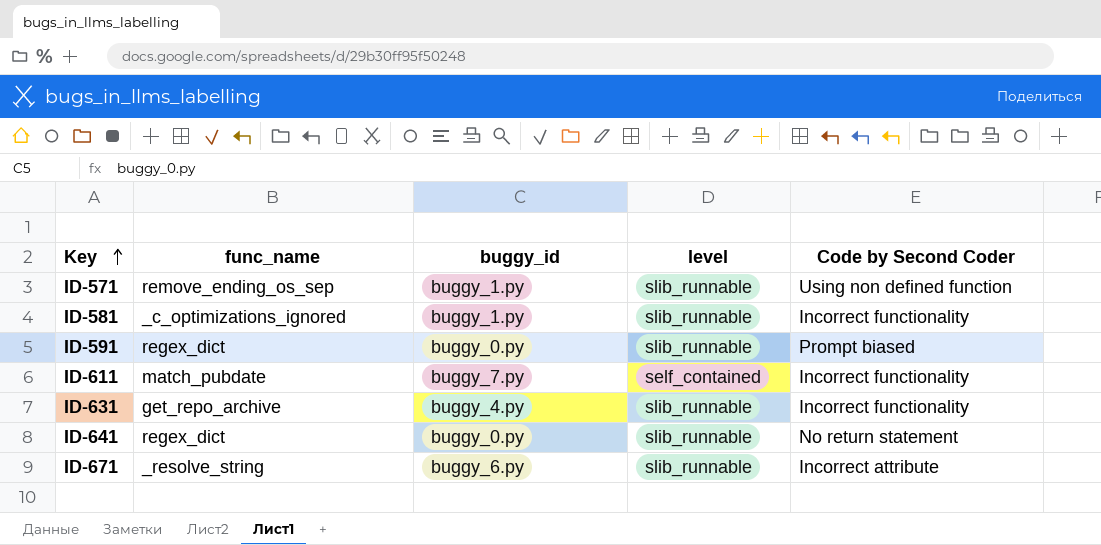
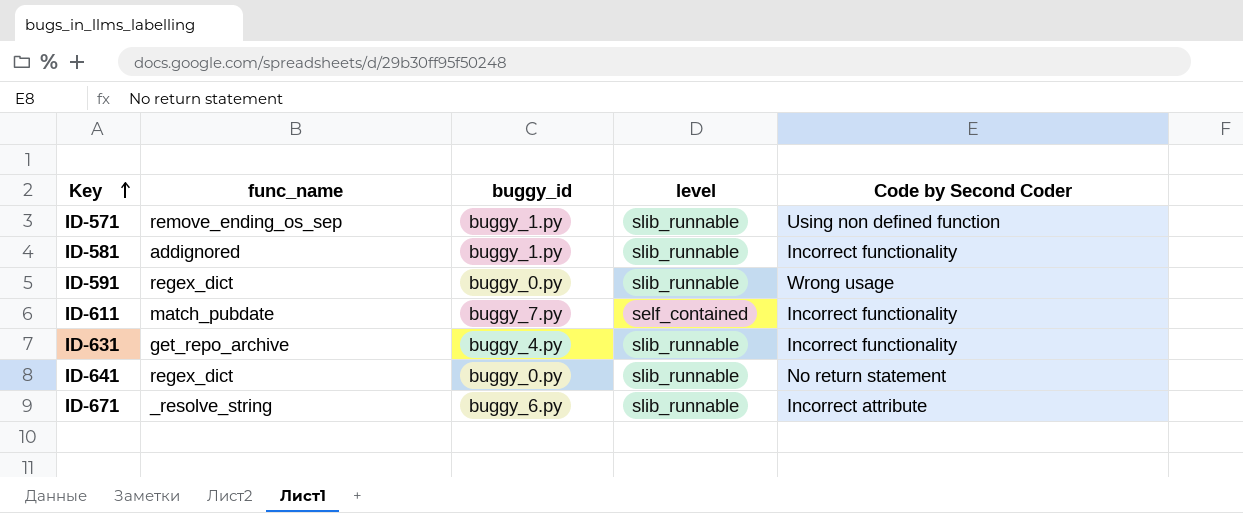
ID-581 | func_name: _c_optimizations_ignored -> addignored
ID-591 | Code by Second Coder: Prompt biased -> Wrong usage

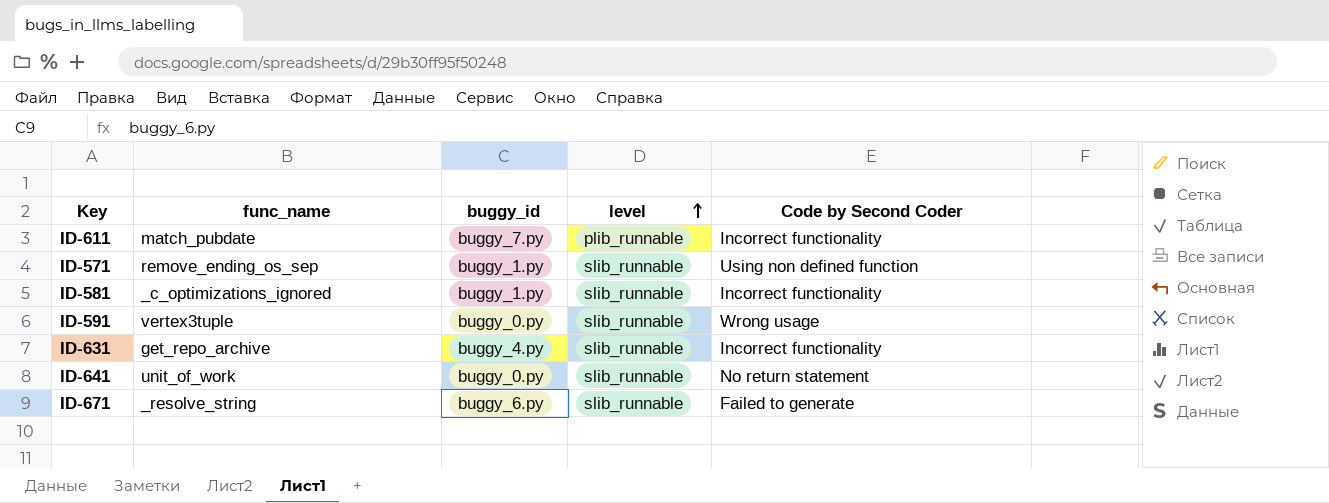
row order: Key ascending -> level ascending
ID-611 | level: self_contained -> plib_runnable
ID-581 | func_name: addignored -> _c_optimizations_ignored
ID-591 | func_name: regex_dict -> vertex3tuple
ID-641 | func_name: regex_dict -> unit_of_work
ID-671 | Code by Second Coder: Incorrect attribute -> Failed to generate

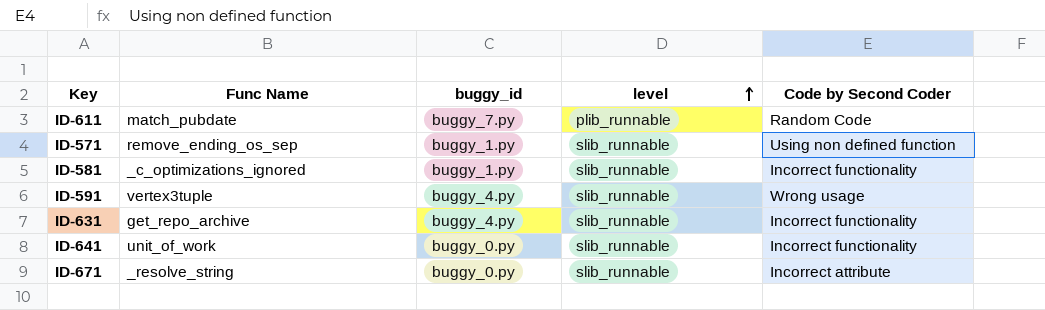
column name: func_name -> Func Name
ID-611 | Code by Second Coder: Incorrect functionality -> Random Code
ID-591 | buggy_id: buggy_0.py -> buggy_4.py
ID-641 | Code by Second Coder: No return statement -> Incorrect functionality
ID-671 | buggy_id: buggy_6.py -> buggy_0.py
ID-671 | Code by Second Coder: Failed to generate -> Incorrect attribute

